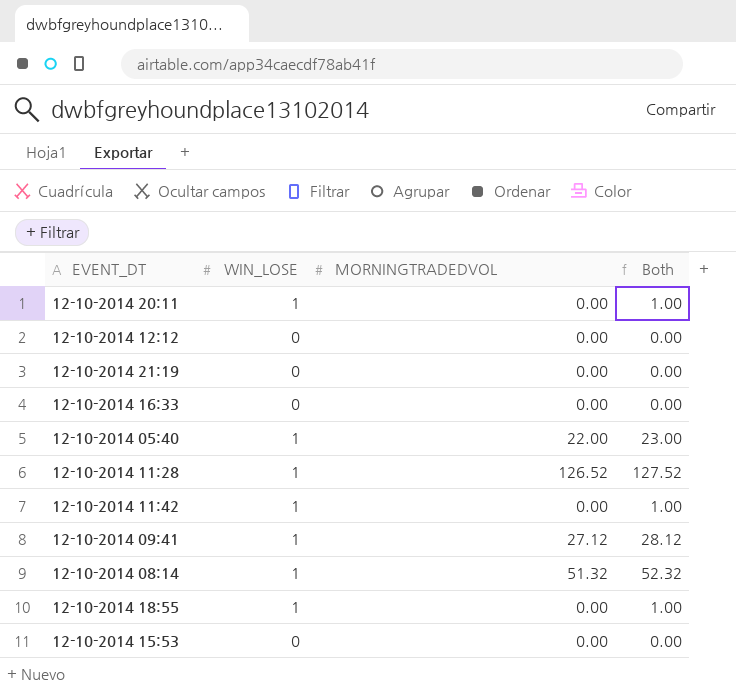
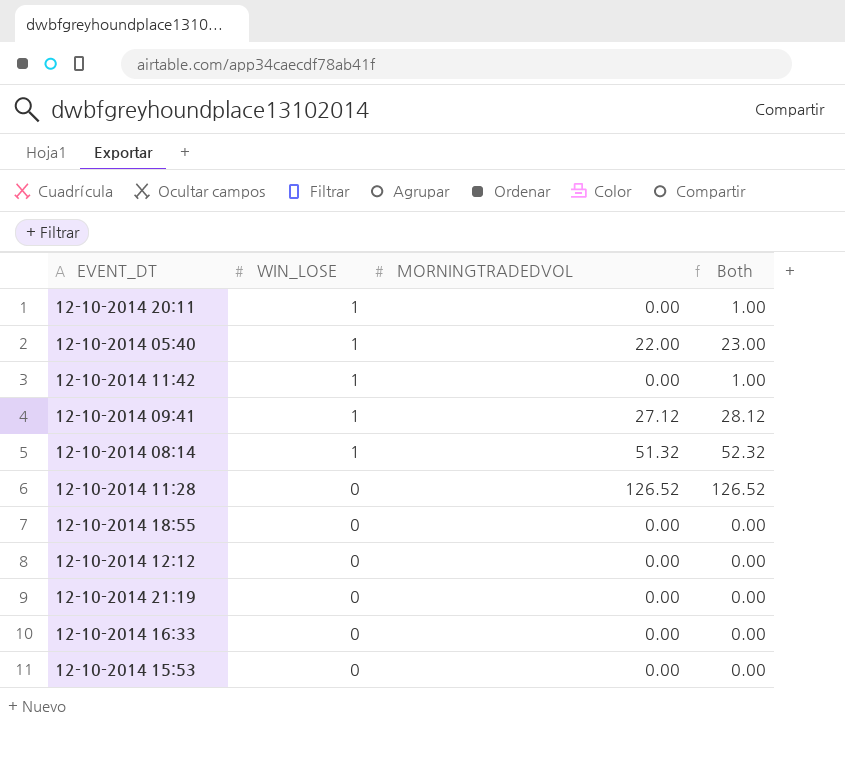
row order: none -> WIN_LOSE descending
12-10-2014 11:28 | WIN_LOSE: 1 -> 0
12-10-2014 11:28 | Both: 127.52 -> 126.52
12-10-2014 18:55 | WIN_LOSE: 1 -> 0
12-10-2014 18:55 | Both: 1.00 -> 0.00

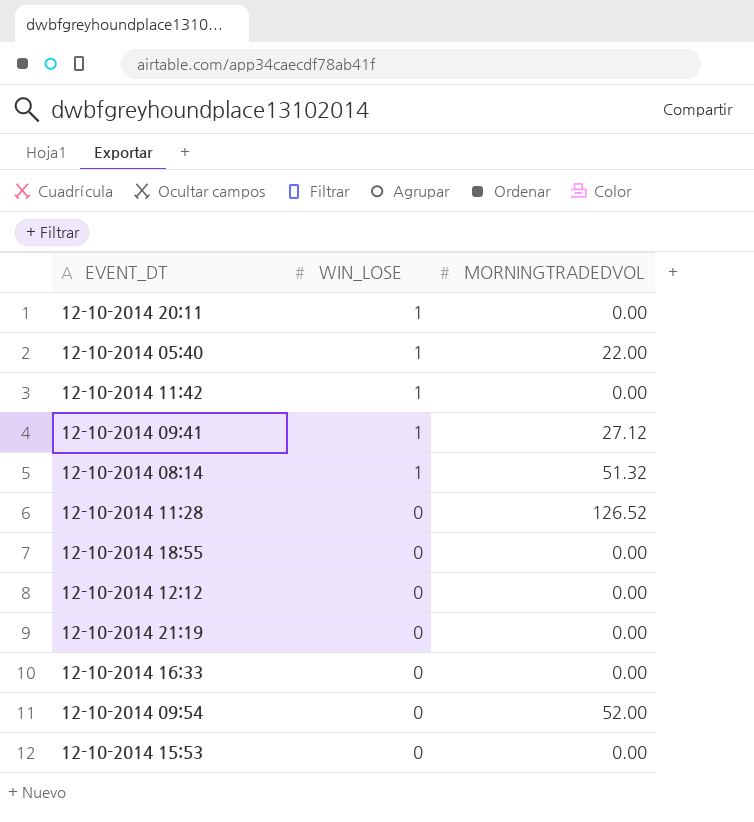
column Both | formula: [WIN_LOSE] + [MORNINGTRADEDVOL] -> none
row 12-10-2014 09:54: none -> 0 | 52.00

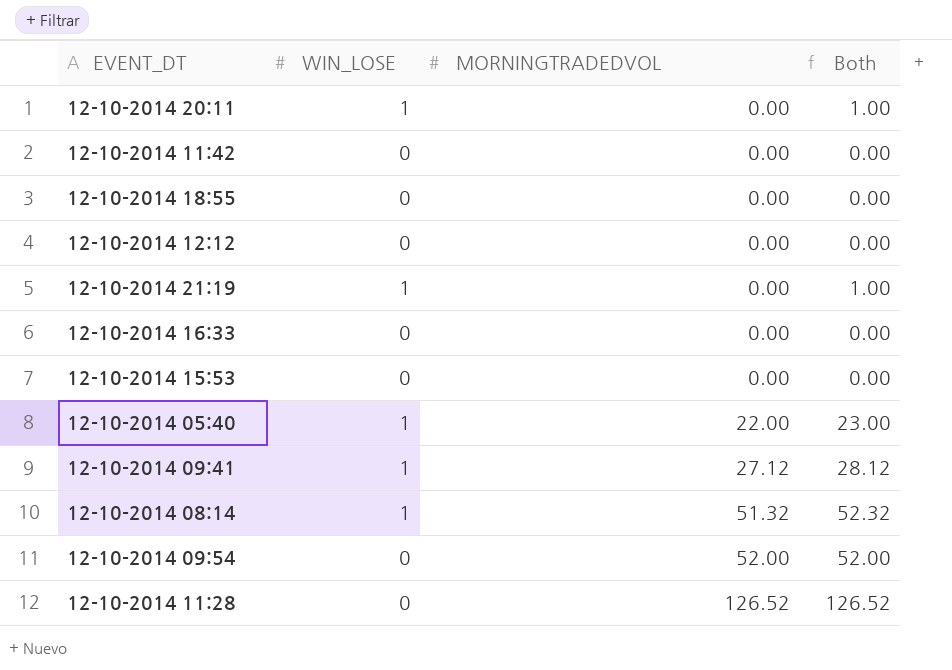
row order: WIN_LOSE descending -> MORNINGTRADEDVOL ascending
column Both | formula: none -> [WIN_LOSE] + [MORNINGTRADEDVOL]
12-10-2014 11:42 | WIN_LOSE: 1 -> 0
12-10-2014 21:19 | WIN_LOSE: 0 -> 1

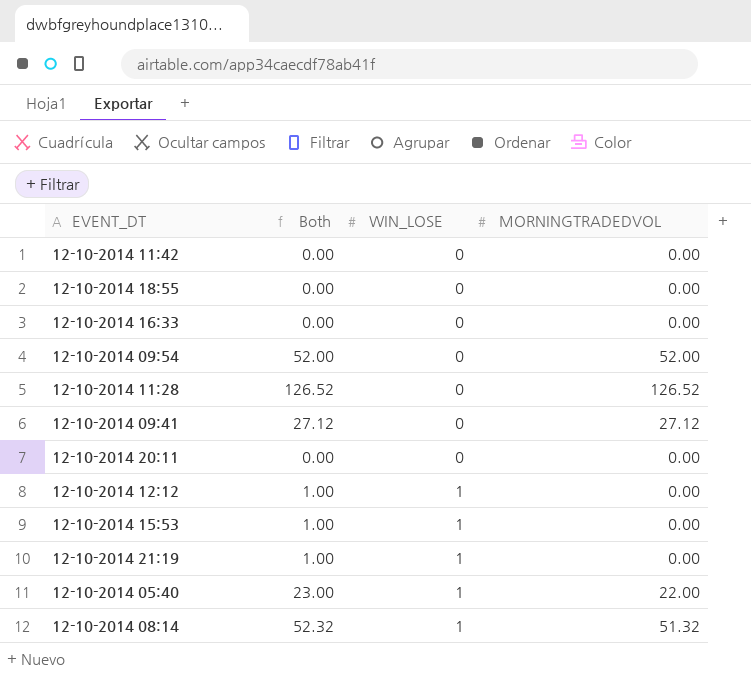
row order: MORNINGTRADEDVOL ascending -> WIN_LOSE ascending
column Both | position: 4 -> 2
12-10-2014 09:41 | Both: 28.12 -> 27.12
12-10-2014 09:41 | WIN_LOSE: 1 -> 0
12-10-2014 20:11 | Both: 1.00 -> 0.00
12-10-2014 20:11 | WIN_LOSE: 1 -> 0
12-10-2014 12:12 | Both: 0.00 -> 1.00
12-10-2014 12:12 | WIN_LOSE: 0 -> 1
12-10-2014 15:53 | Both: 0.00 -> 1.00
12-10-2014 15:53 | WIN_LOSE: 0 -> 1

